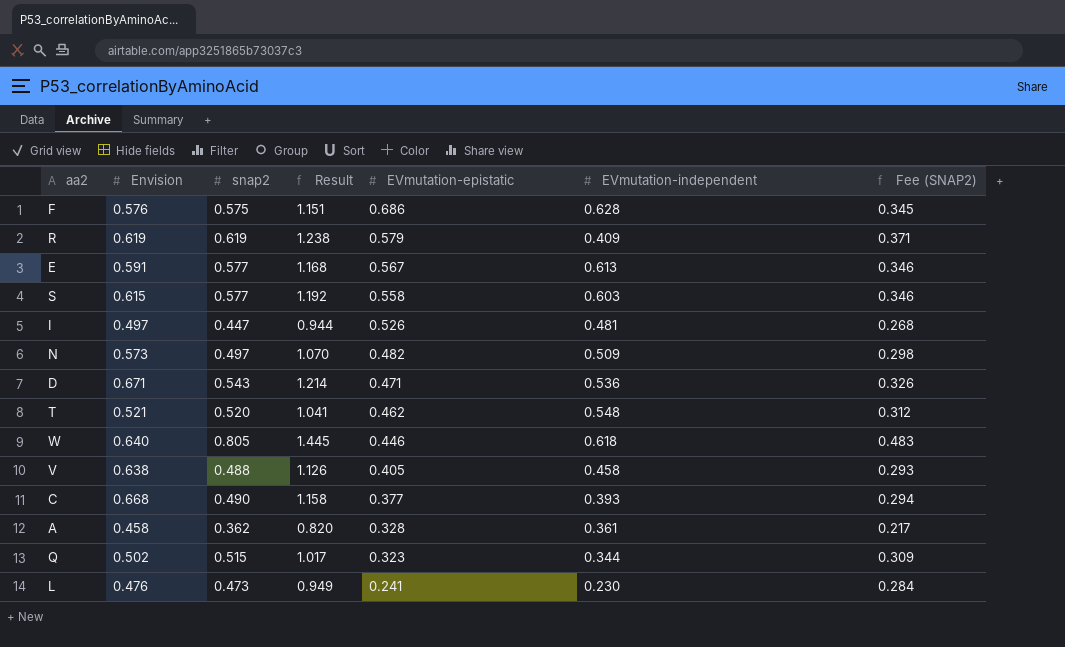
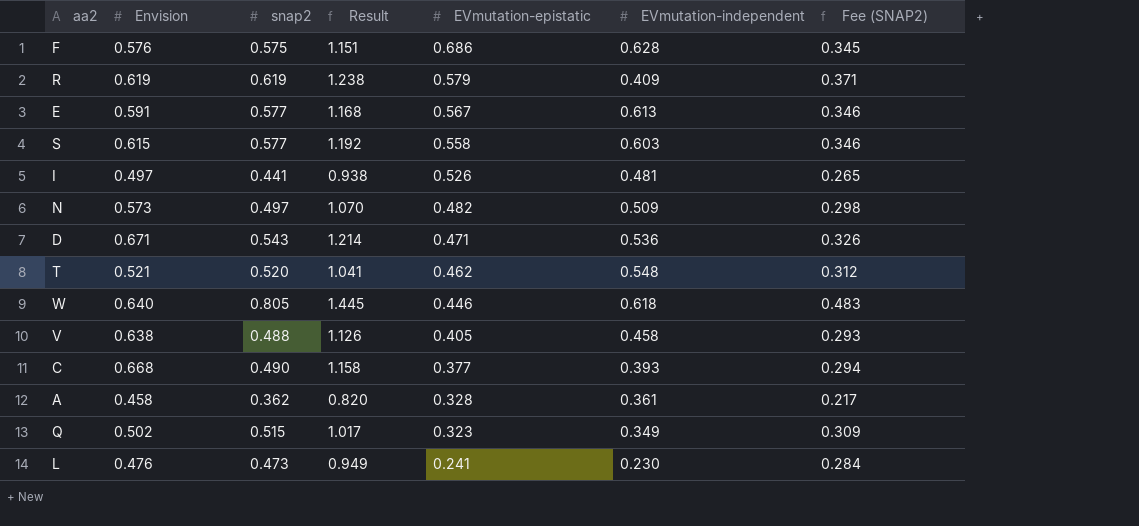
I | snap2: 0.447 -> 0.441
I | Result: 0.944 -> 0.938
I | Fee (SNAP2): 0.268 -> 0.265
Q | EVmutation-independent: 0.344 -> 0.349

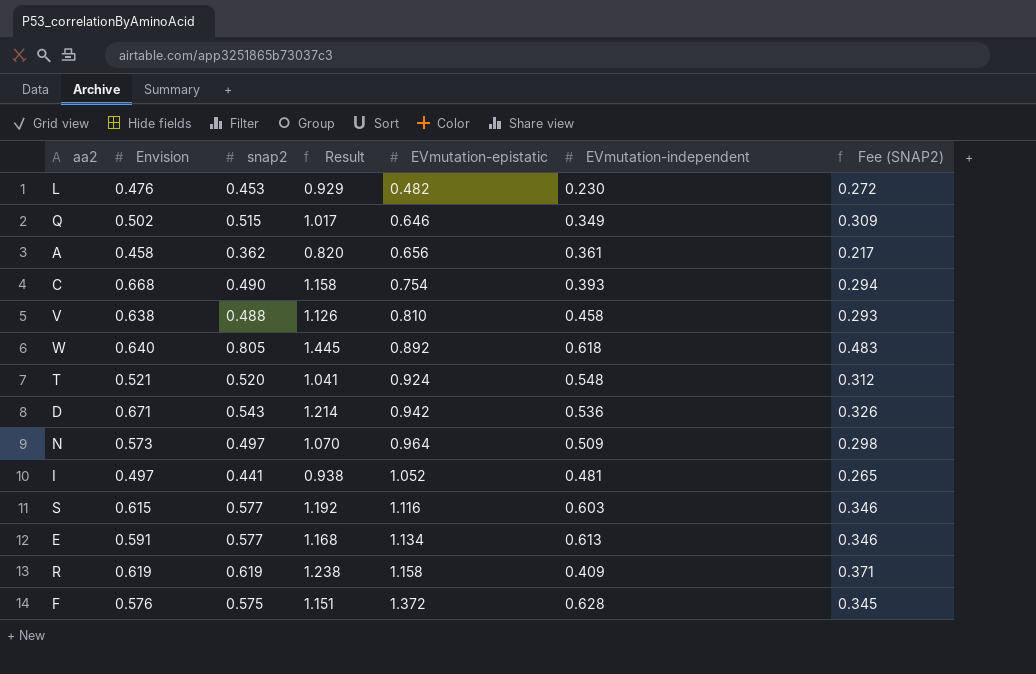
row order: EVmutation-epistatic descending -> EVmutation-epistatic ascending
L | snap2: 0.473 -> 0.453
L | Result: 0.949 -> 0.929
L | EVmutation-epistatic: 0.241 -> 0.482
L | Fee (SNAP2): 0.284 -> 0.272
Q | EVmutation-epistatic: 0.323 -> 0.646
A | EVmutation-epistatic: 0.328 -> 0.656
C | EVmutation-epistatic: 0.377 -> 0.754
V | EVmutation-epistatic: 0.405 -> 0.810
W | EVmutation-epistatic: 0.446 -> 0.892
T | EVmutation-epistatic: 0.462 -> 0.924
D | EVmutation-epistatic: 0.471 -> 0.942
N | EVmutation-epistatic: 0.482 -> 0.964
I | EVmutation-epistatic: 0.526 -> 1.052
S | EVmutation-epistatic: 0.558 -> 1.116
E | EVmutation-epistatic: 0.567 -> 1.134
R | EVmutation-epistatic: 0.579 -> 1.158
F | EVmutation-epistatic: 0.686 -> 1.372

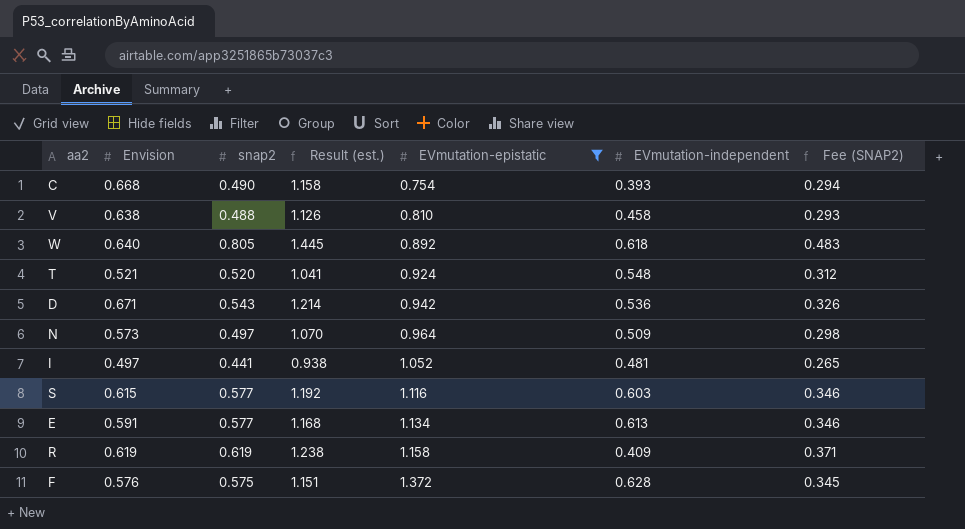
filter: none -> EVmutation-epistatic >= 0.754
column name: Result -> Result (est.)

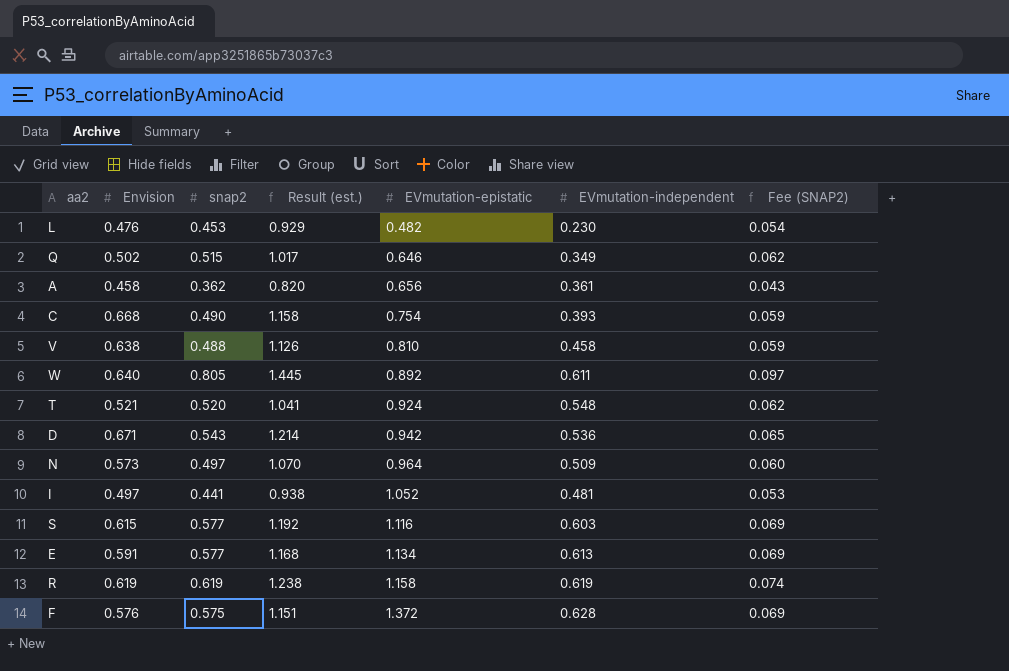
filter: EVmutation-epistatic >= 0.754 -> none
column Fee (SNAP2) | formula: [snap2] * 0.6 -> [snap2] * 0.12
W | EVmutation-independent: 0.618 -> 0.611
R | EVmutation-independent: 0.409 -> 0.619

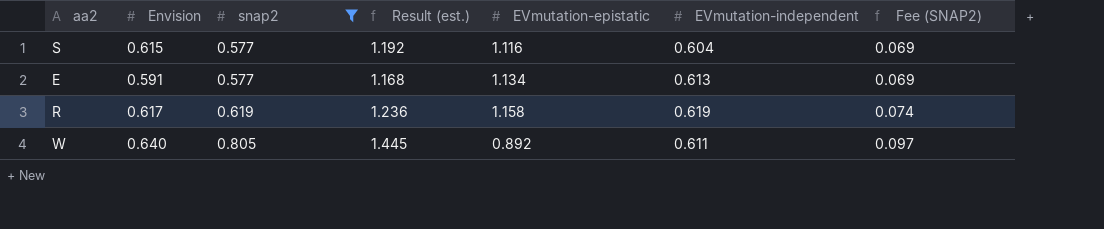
filter: none -> snap2 >= 0.577
row order: EVmutation-epistatic ascending -> snap2 ascending
S | EVmutation-independent: 0.603 -> 0.604
R | Envision: 0.619 -> 0.617
R | Result (est.): 1.238 -> 1.236

